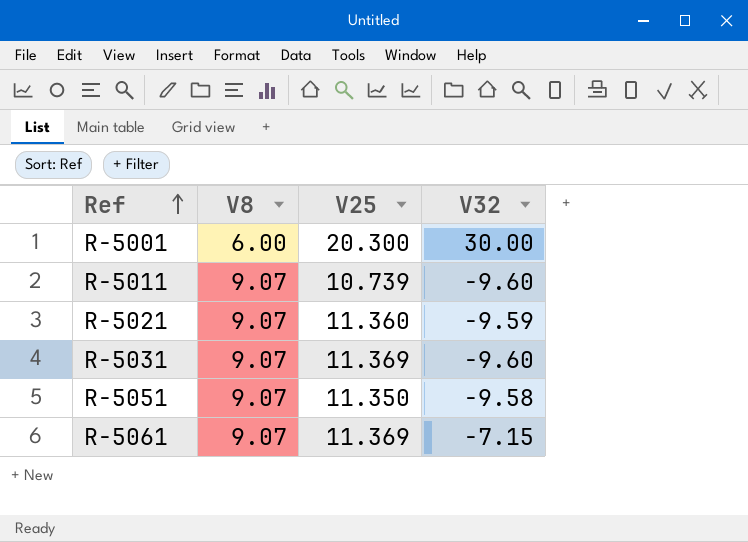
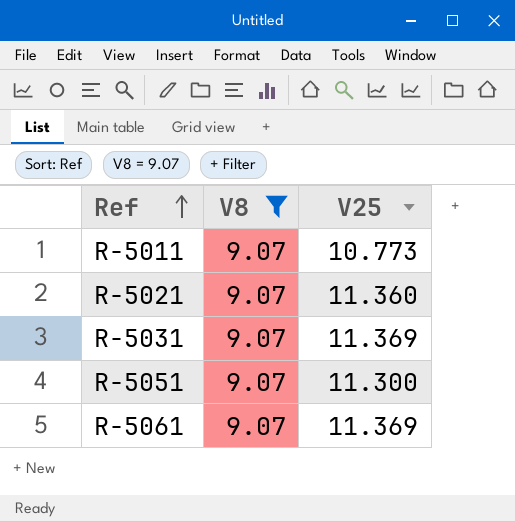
filter: none -> V8 = 9.07
column V32 | position: 4 -> none
R-5011 | V25: 10.739 -> 10.773
R-5051 | V25: 11.350 -> 11.300

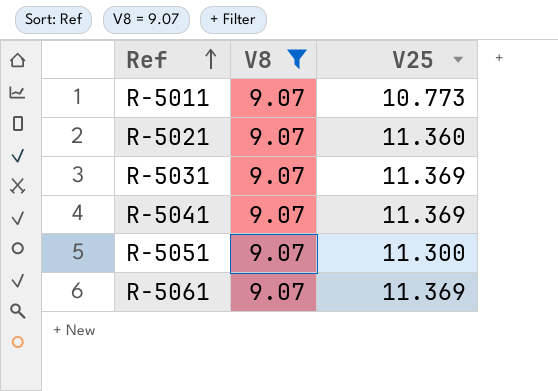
row R-5041: none -> 9.07 | 11.369

